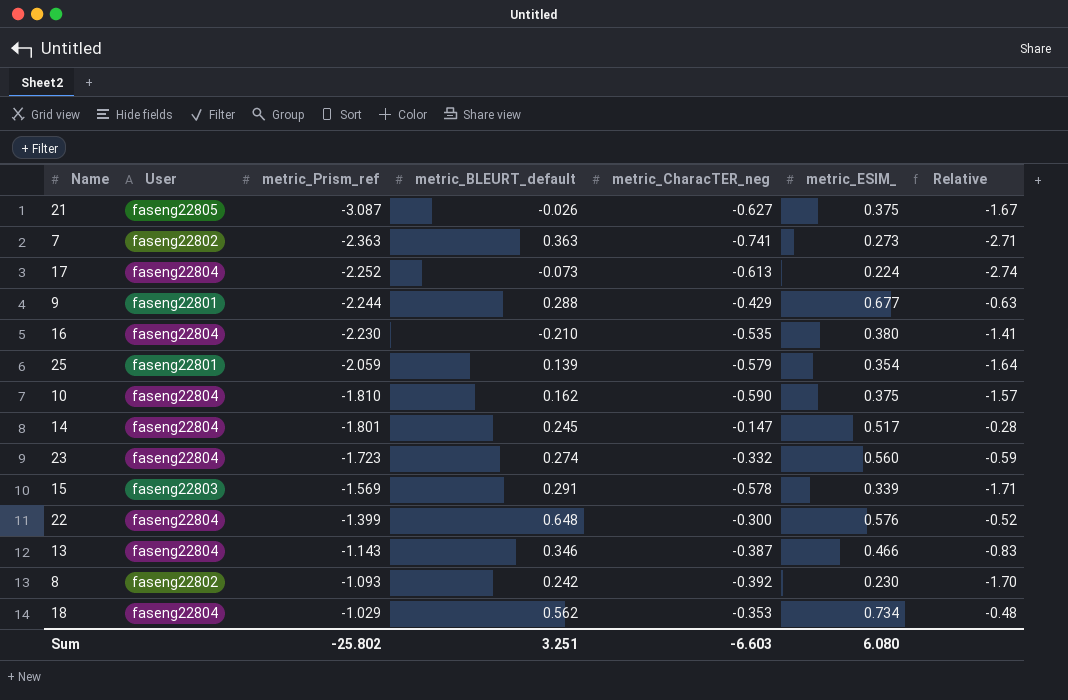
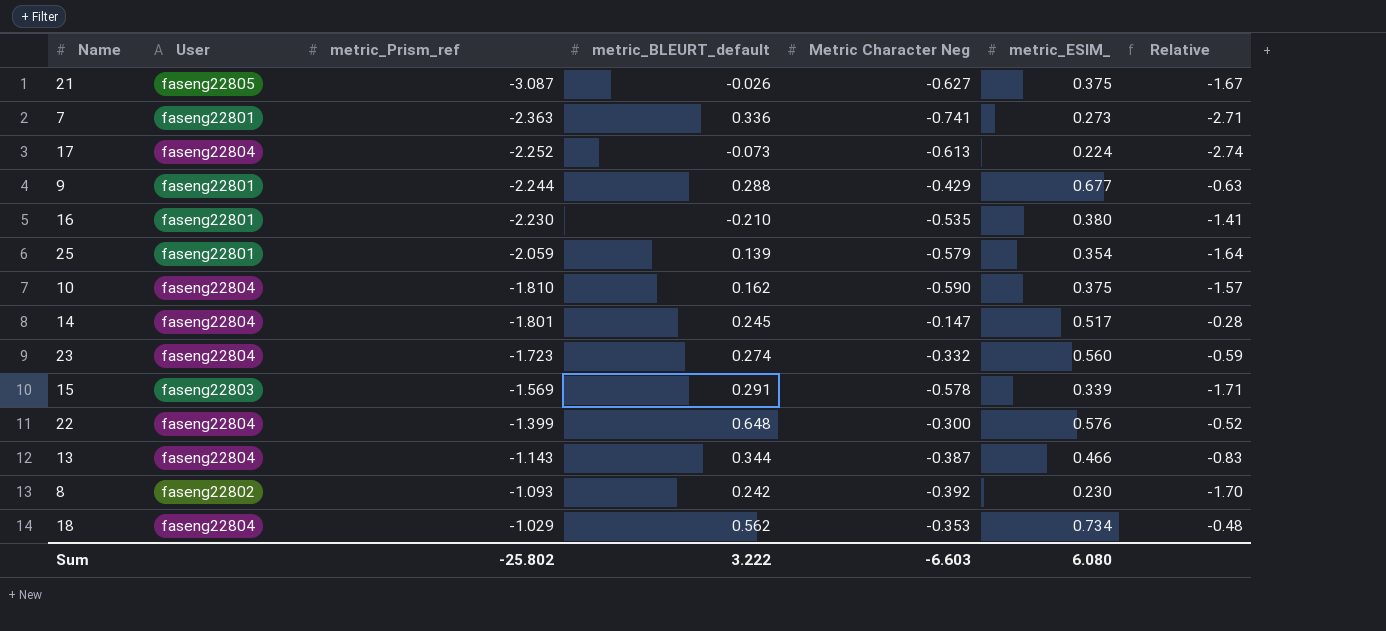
column name: metric_CharacTER_neg -> Metric Character Neg
7 | User: faseng22802 -> faseng22801
7 | metric_BLEURT_default: 0.363 -> 0.336
16 | User: faseng22804 -> faseng22801
13 | metric_BLEURT_default: 0.346 -> 0.344
Sum | metric_BLEURT_default: 3.251 -> 3.222

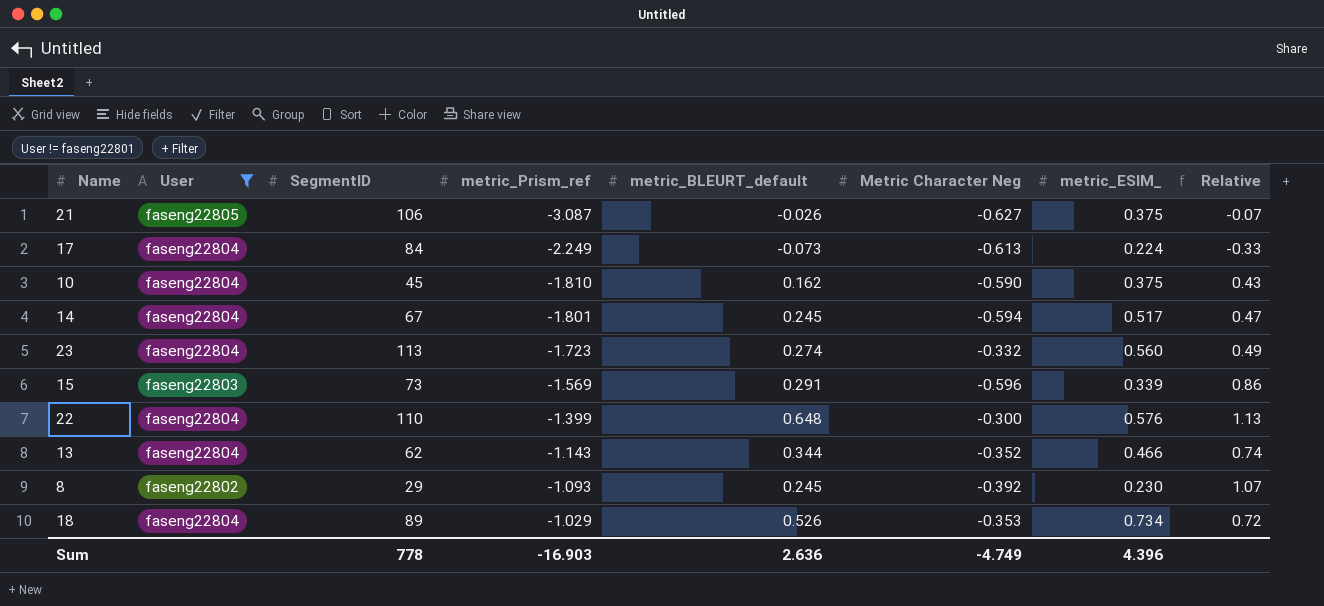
filter: none -> User != faseng22801
column SegmentID | position: none -> 3
column Relative | formula: [Metric Character Neg] / [metric_ESIM_] -> [metric_BLEURT_default] / [metric_ESIM_]
17 | metric_Prism_ref: -2.252 -> -2.249
14 | Metric Character Neg: -0.147 -> -0.594
15 | Metric Character Neg: -0.578 -> -0.596
13 | Metric Character Neg: -0.387 -> -0.352
8 | metric_BLEURT_default: 0.242 -> 0.245
18 | metric_BLEURT_default: 0.562 -> 0.526
Sum | metric_Prism_ref: -25.802 -> -16.903
Sum | metric_BLEURT_default: 3.222 -> 2.636
Sum | Metric Character Neg: -6.603 -> -4.749
Sum | metric_ESIM_: 6.080 -> 4.396

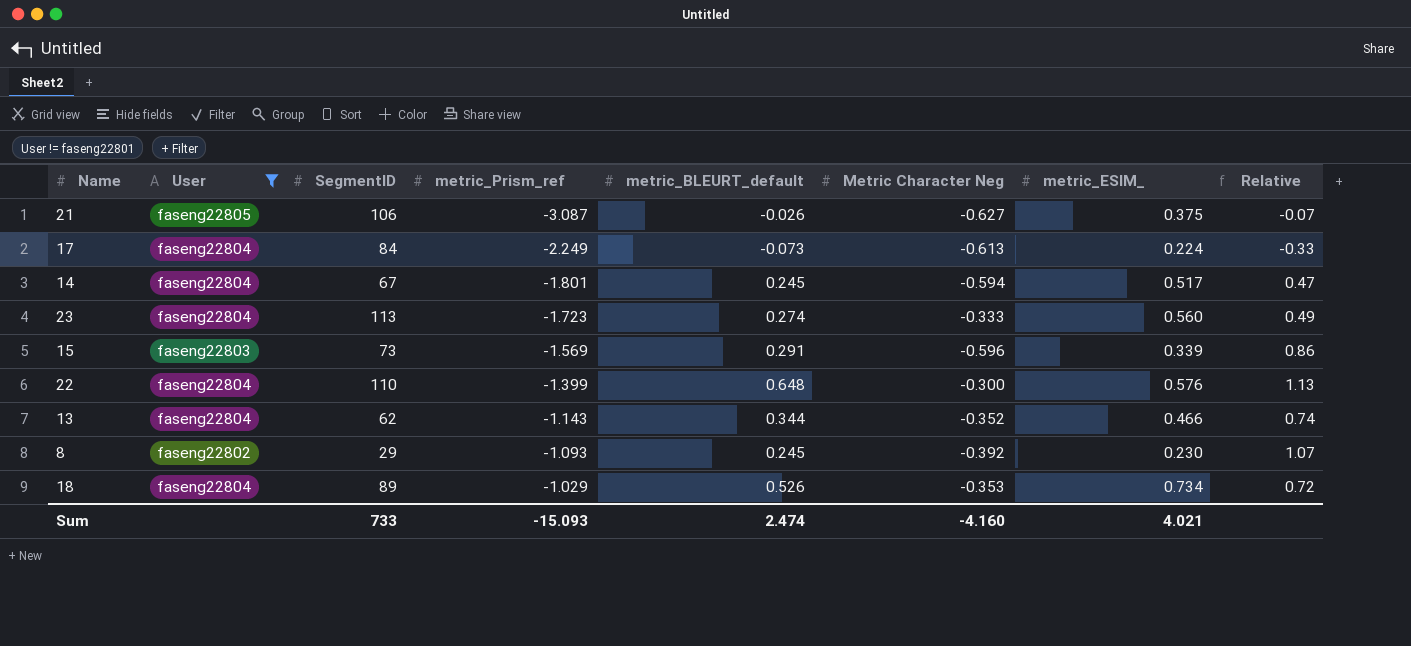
row 10: faseng22804 | 45 | -1.810 | 0.162 | -0.590 | 0.375 | 0.43 -> none
23 | Metric Character Neg: -0.332 -> -0.333
Sum | SegmentID: 778 -> 733
Sum | metric_Prism_ref: -16.903 -> -15.093
Sum | metric_BLEURT_default: 2.636 -> 2.474
Sum | Metric Character Neg: -4.749 -> -4.160
Sum | metric_ESIM_: 4.396 -> 4.021

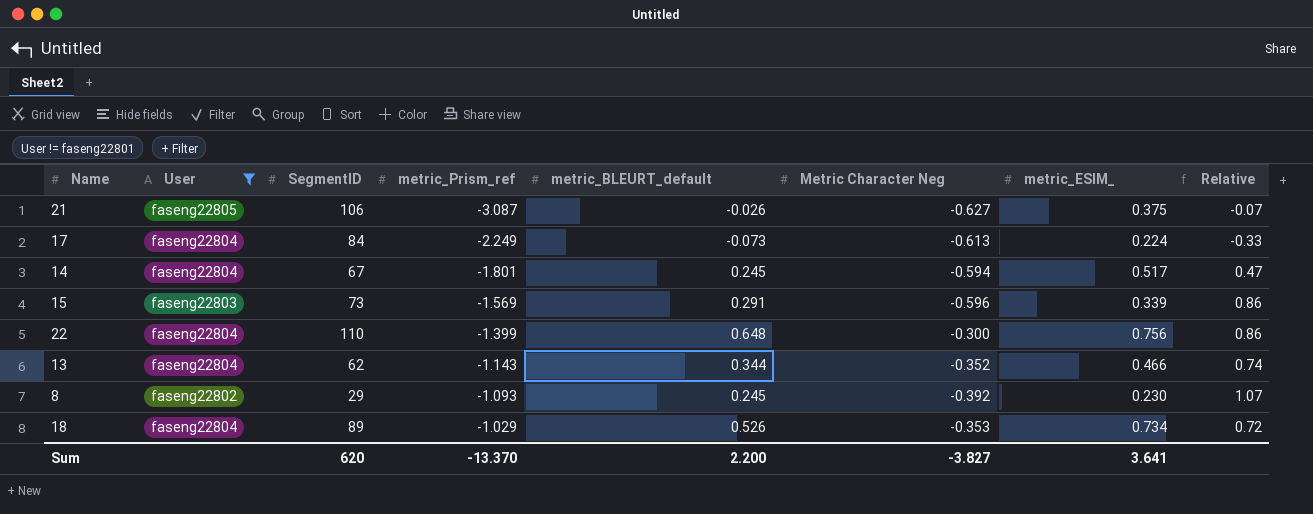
row 23: faseng22804 | 113 | -1.723 | 0.274 | -0.333 | 0.560 | 0.49 -> none
22 | metric_ESIM_: 0.576 -> 0.756
22 | Relative: 1.13 -> 0.86
Sum | SegmentID: 733 -> 620
Sum | metric_Prism_ref: -15.093 -> -13.370
Sum | metric_BLEURT_default: 2.474 -> 2.200
Sum | Metric Character Neg: -4.160 -> -3.827
Sum | metric_ESIM_: 4.021 -> 3.641

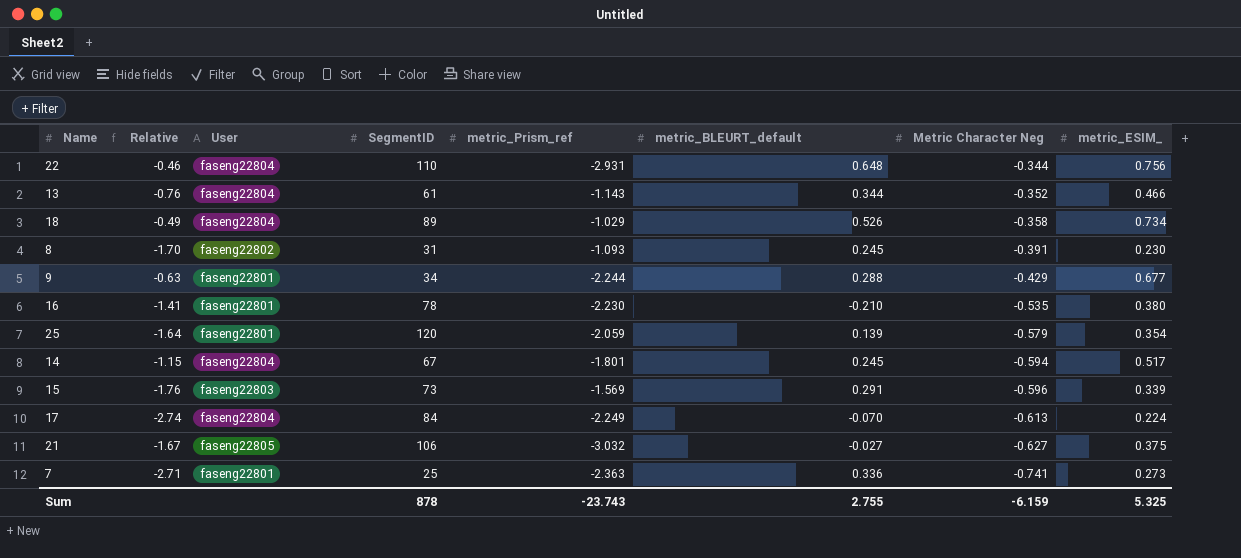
filter: User != faseng22801 -> none
row order: metric_Prism_ref ascending -> Metric Character Neg descending
column Relative | formula: [metric_BLEURT_default] / [metric_ESIM_] -> [Metric Character Neg] / [metric_ESIM_]
column Relative | position: 8 -> 2
22 | metric_Prism_ref: -1.399 -> -2.931
22 | Metric Character Neg: -0.300 -> -0.344
13 | SegmentID: 62 -> 61
18 | Metric Character Neg: -0.353 -> -0.358
8 | SegmentID: 29 -> 31
8 | Metric Character Neg: -0.392 -> -0.391
17 | metric_BLEURT_default: -0.073 -> -0.070
21 | metric_Prism_ref: -3.087 -> -3.032
21 | metric_BLEURT_default: -0.026 -> -0.027
Sum | SegmentID: 620 -> 878
Sum | metric_Prism_ref: -13.370 -> -23.743
Sum | metric_BLEURT_default: 2.200 -> 2.755
Sum | Metric Character Neg: -3.827 -> -6.159
Sum | metric_ESIM_: 3.641 -> 5.325

